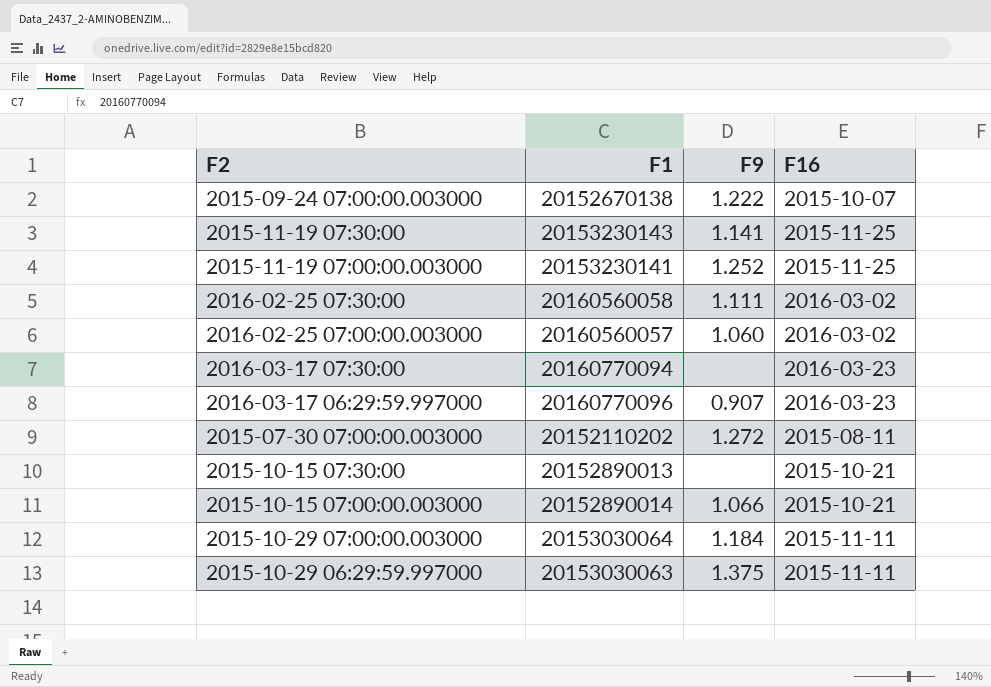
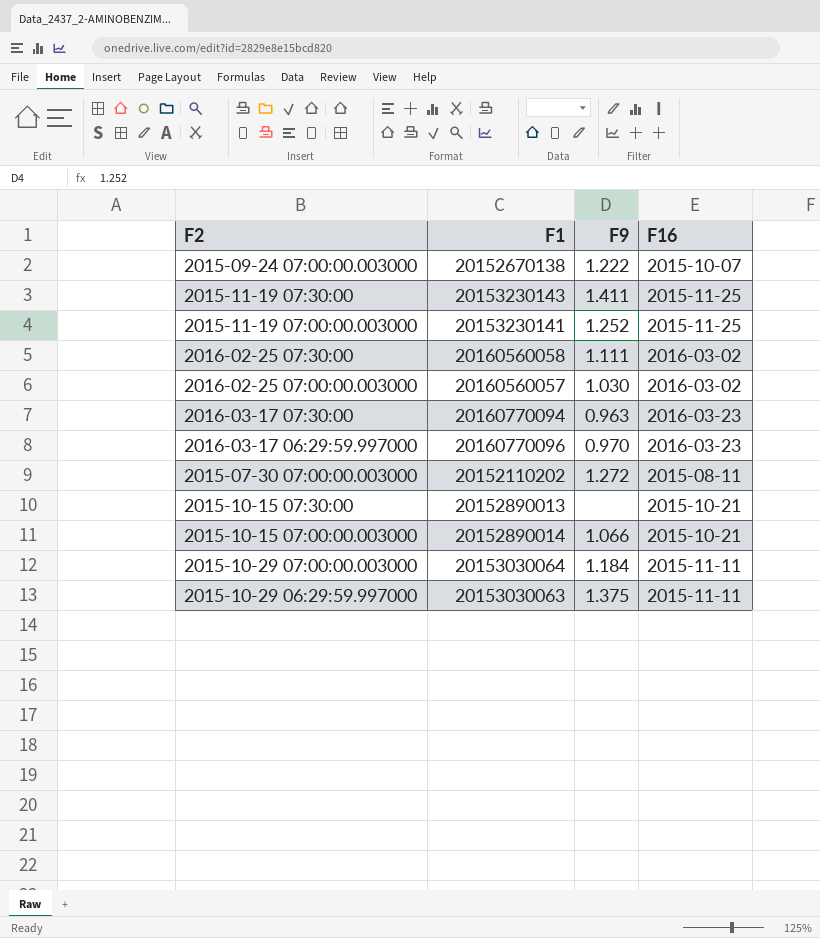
2015-11-19 07:30:00 | F9: 1.141 -> 1.411
2016-02-25 07:00:00.003000 | F9: 1.060 -> 1.030
2016-03-17 07:30:00 | F9: none -> 0.963
2016-03-17 06:29:59.997000 | F9: 0.907 -> 0.970

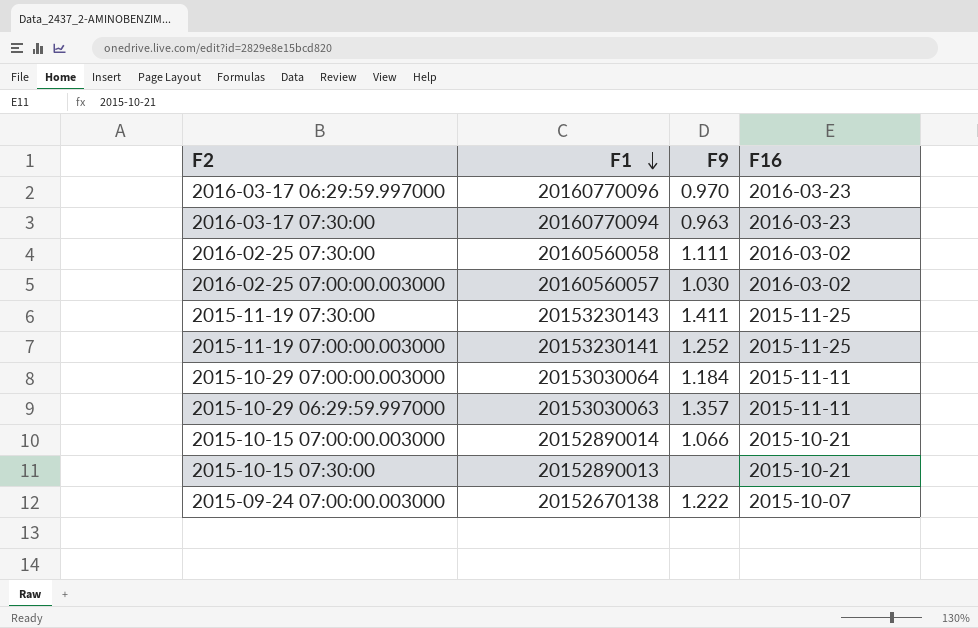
row order: none -> F1 descending
row 2015-07-30 07:00:00.003000: 20152110202 | 1.272 | 2015-08-11 -> none
2015-10-29 06:29:59.997000 | F9: 1.375 -> 1.357

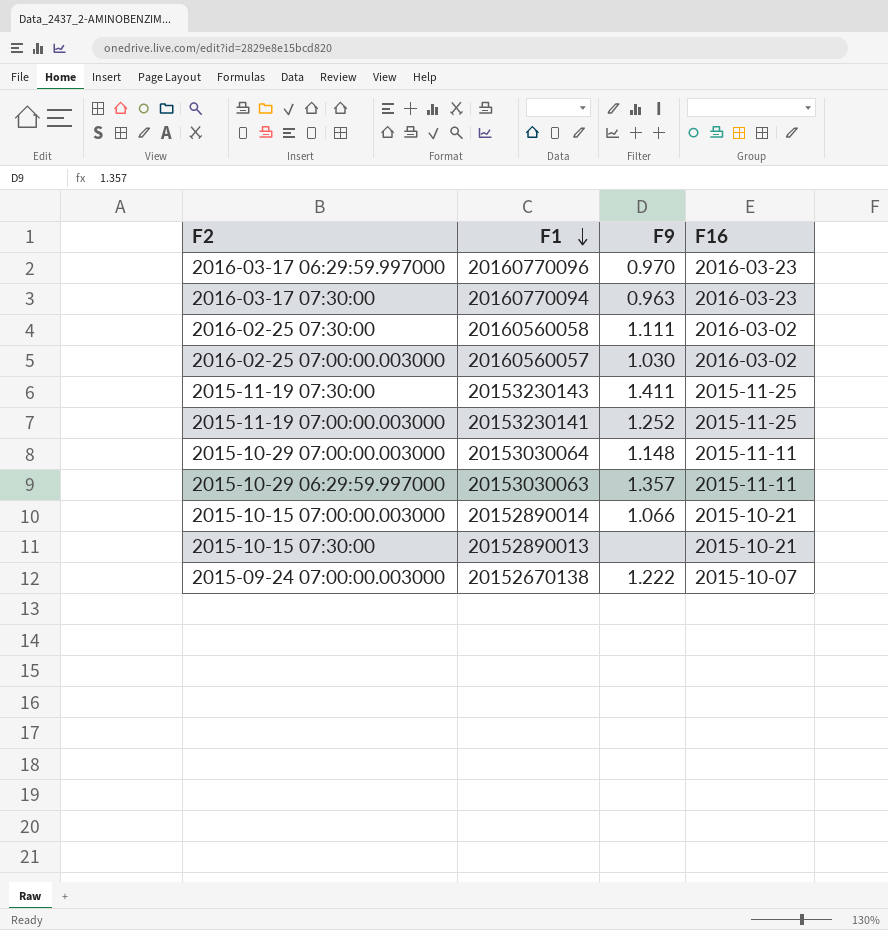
2015-10-29 07:00:00.003000 | F9: 1.184 -> 1.148

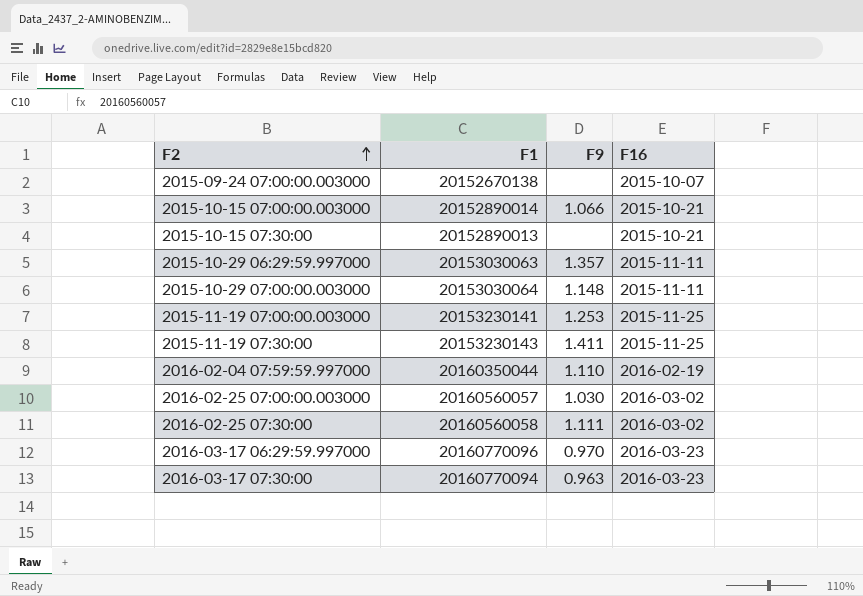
row order: F1 descending -> F2 ascending
2015-09-24 07:00:00.003000 | F9: 1.222 -> none
2015-11-19 07:00:00.003000 | F9: 1.252 -> 1.253
row 2016-02-04 07:59:59.997000: none -> 20160350044 | 1.110 | 2016-02-19

